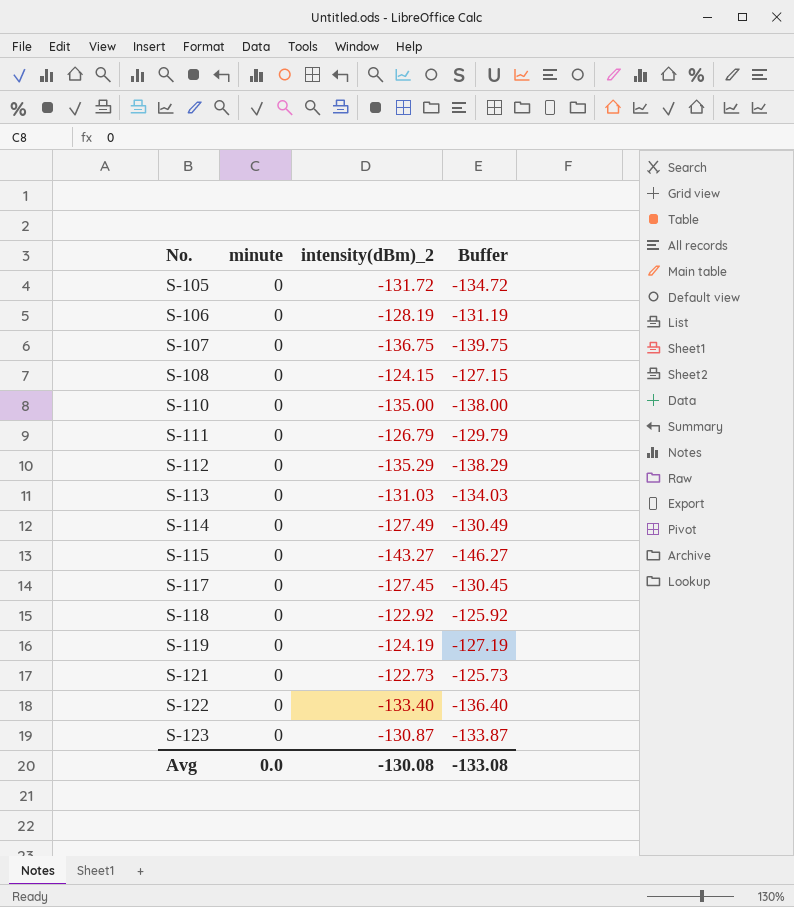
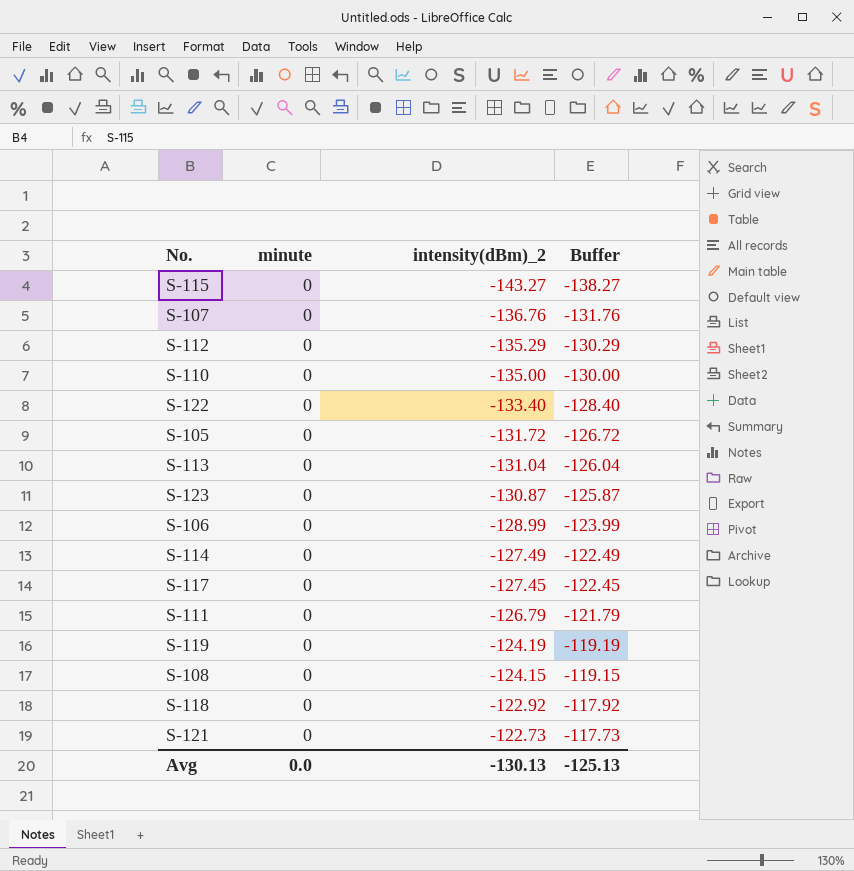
row order: No. ascending -> intensity(dBm)_2 ascending
column Buffer | formula: [intensity(dBm)_2] - 3 -> [intensity(dBm)_2] + 5
S-107 | intensity(dBm)_2: -136.75 -> -136.76
S-113 | intensity(dBm)_2: -131.03 -> -131.04
S-106 | intensity(dBm)_2: -128.19 -> -128.99
Avg | intensity(dBm)_2: -130.08 -> -130.13
Avg | Buffer: -133.08 -> -125.13

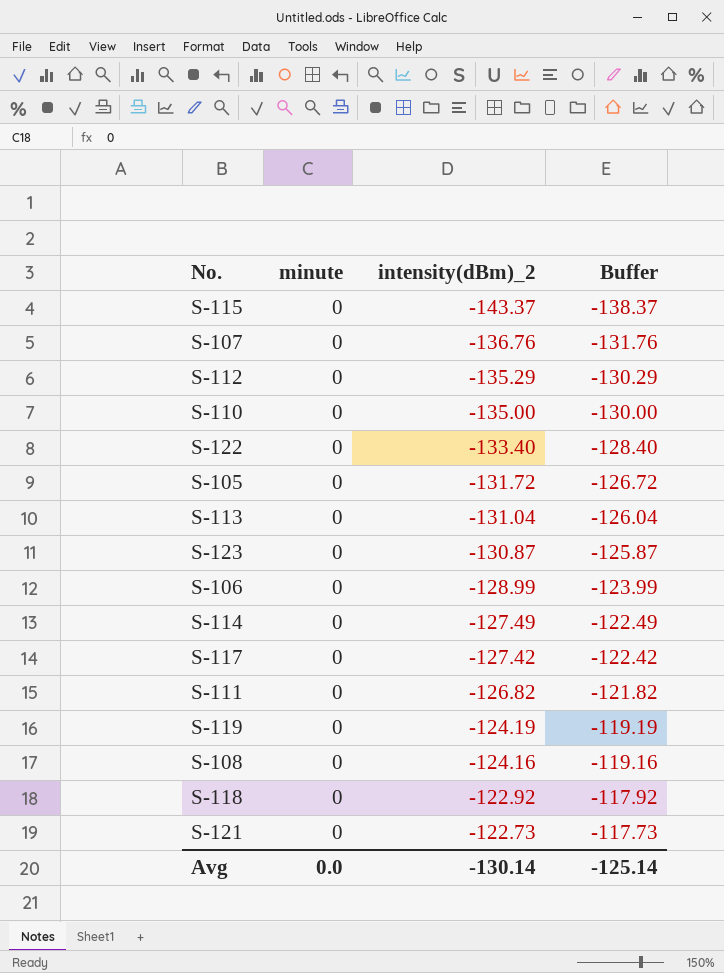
S-115 | intensity(dBm)_2: -143.27 -> -143.37
S-115 | Buffer: -138.27 -> -138.37
S-117 | intensity(dBm)_2: -127.45 -> -127.42
S-117 | Buffer: -122.45 -> -122.42
S-111 | intensity(dBm)_2: -126.79 -> -126.82
S-111 | Buffer: -121.79 -> -121.82
S-108 | intensity(dBm)_2: -124.15 -> -124.16
S-108 | Buffer: -119.15 -> -119.16
Avg | intensity(dBm)_2: -130.13 -> -130.14
Avg | Buffer: -125.13 -> -125.14

